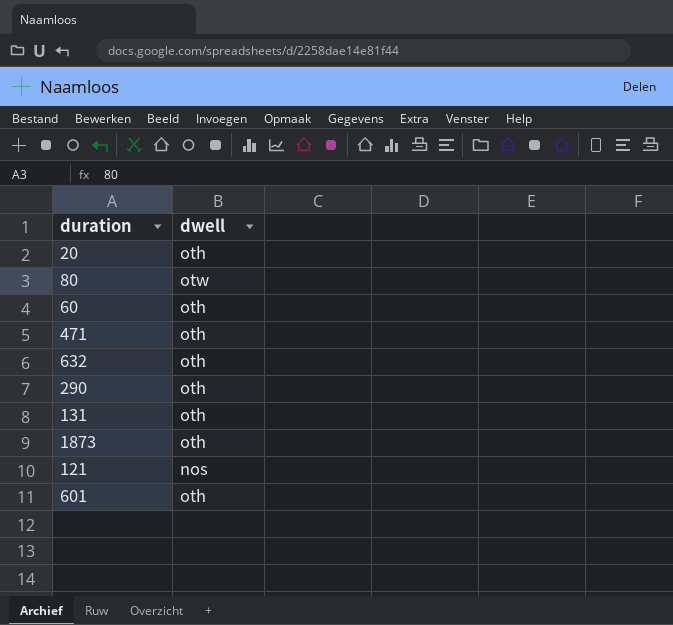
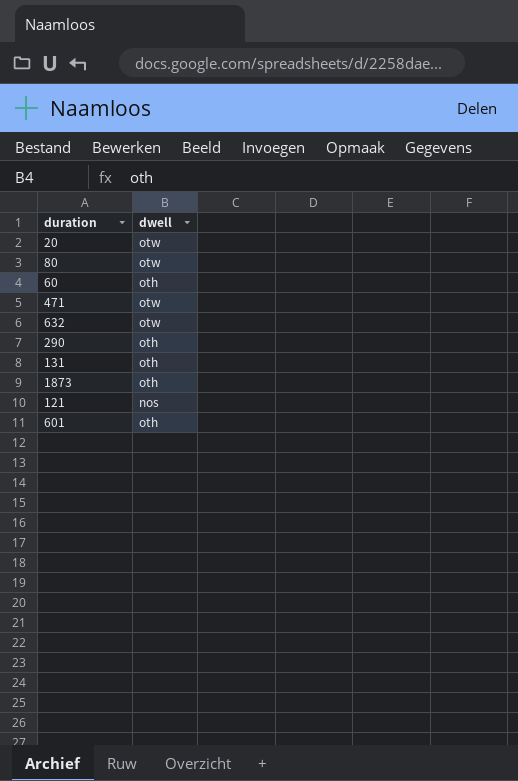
20 | dwell: oth -> otw
471 | dwell: oth -> otw
632 | dwell: oth -> otw

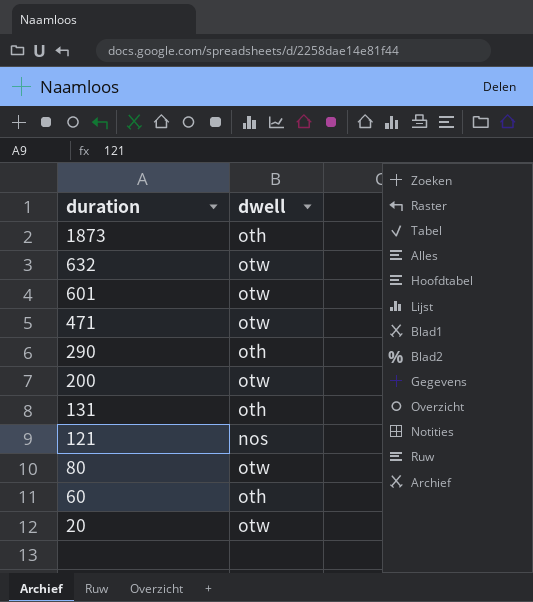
row order: none -> duration descending
601 | dwell: oth -> otw
row 200: none -> otw

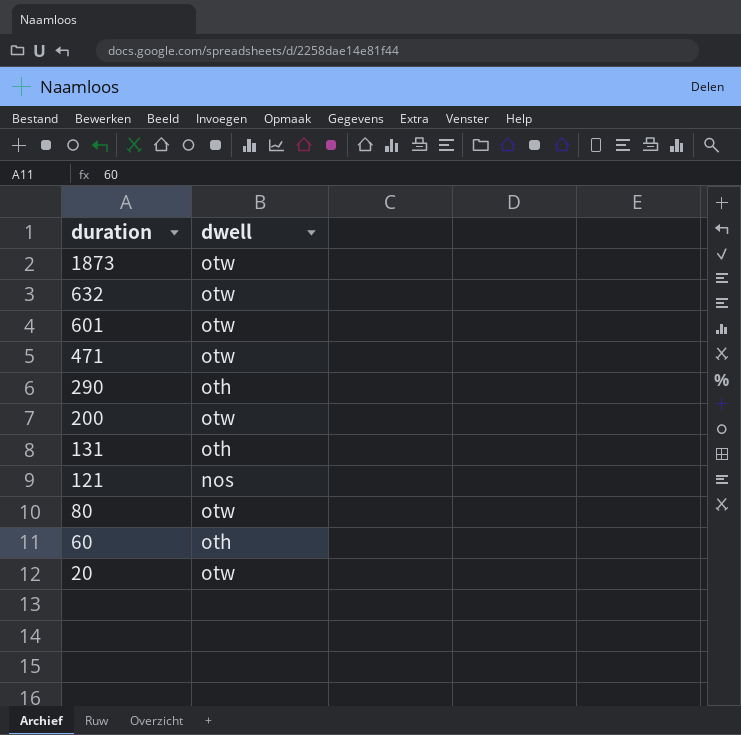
1873 | dwell: oth -> otw

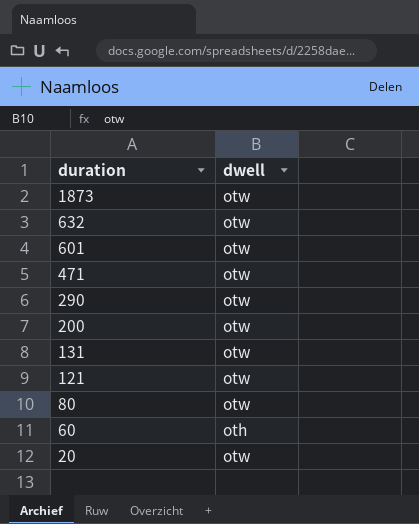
290 | dwell: oth -> otw
131 | dwell: oth -> otw
121 | dwell: nos -> otw

